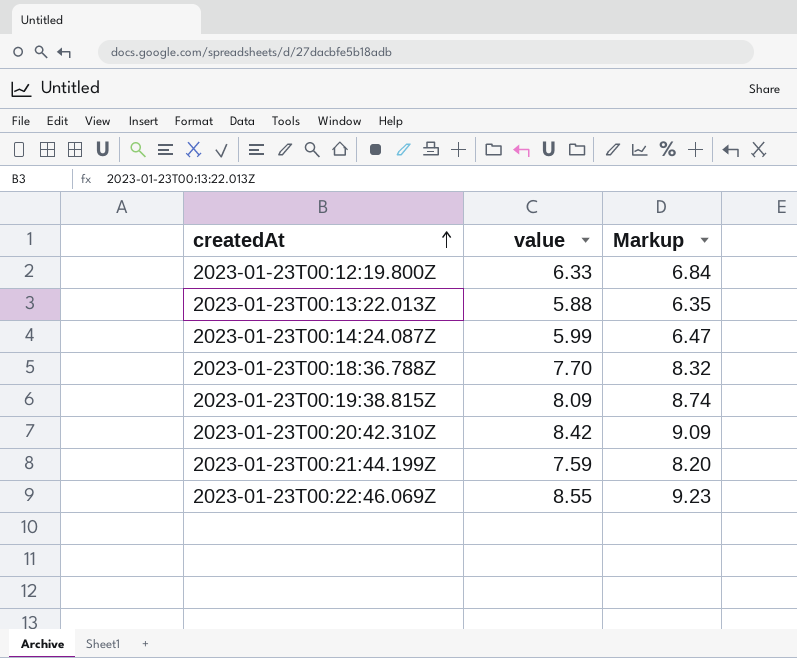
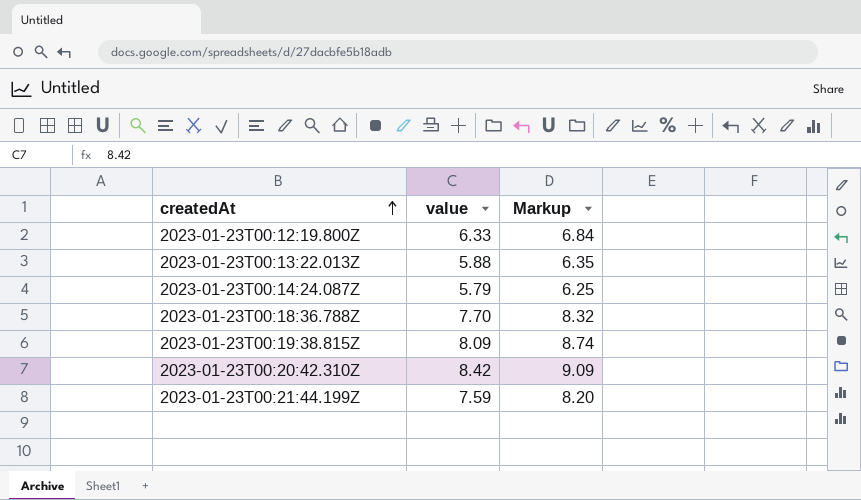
row 2023-01-23T00:22:46.069Z: 8.55 | 9.23 -> none
2023-01-23T00:14:24.087Z | value: 5.99 -> 5.79
2023-01-23T00:14:24.087Z | Markup: 6.47 -> 6.25

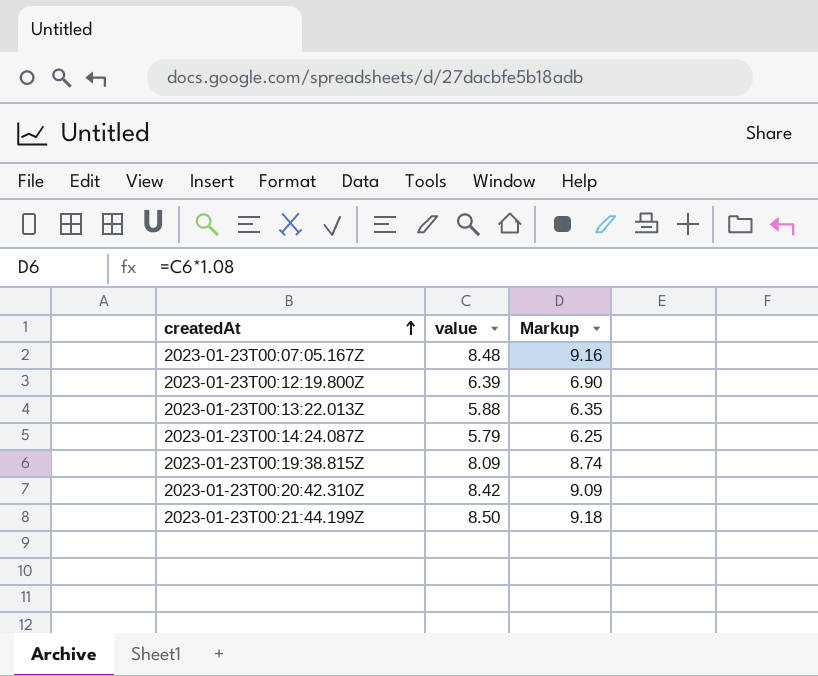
row 2023-01-23T00:18:36.788Z: 7.70 | 8.32 -> none
row 2023-01-23T00:07:05.167Z: none -> 8.48 | 9.16
2023-01-23T00:12:19.800Z | value: 6.33 -> 6.39
2023-01-23T00:12:19.800Z | Markup: 6.84 -> 6.90
2023-01-23T00:21:44.199Z | value: 7.59 -> 8.50
2023-01-23T00:21:44.199Z | Markup: 8.20 -> 9.18

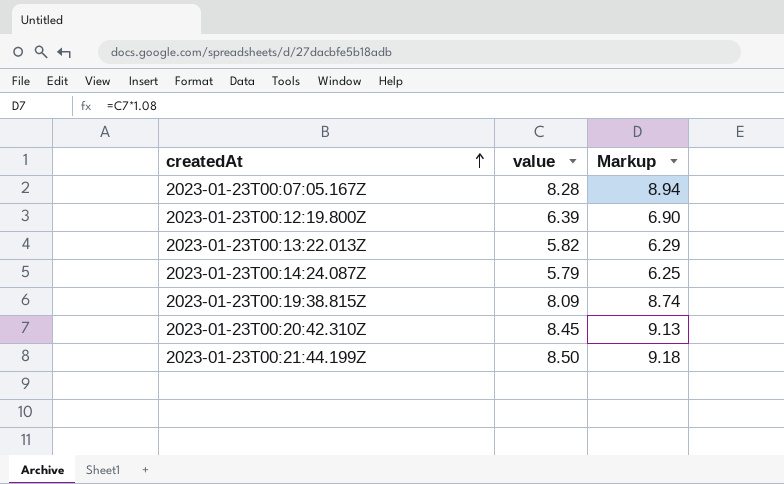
2023-01-23T00:07:05.167Z | value: 8.48 -> 8.28
2023-01-23T00:07:05.167Z | Markup: 9.16 -> 8.94
2023-01-23T00:13:22.013Z | value: 5.88 -> 5.82
2023-01-23T00:13:22.013Z | Markup: 6.35 -> 6.29
2023-01-23T00:20:42.310Z | value: 8.42 -> 8.45
2023-01-23T00:20:42.310Z | Markup: 9.09 -> 9.13

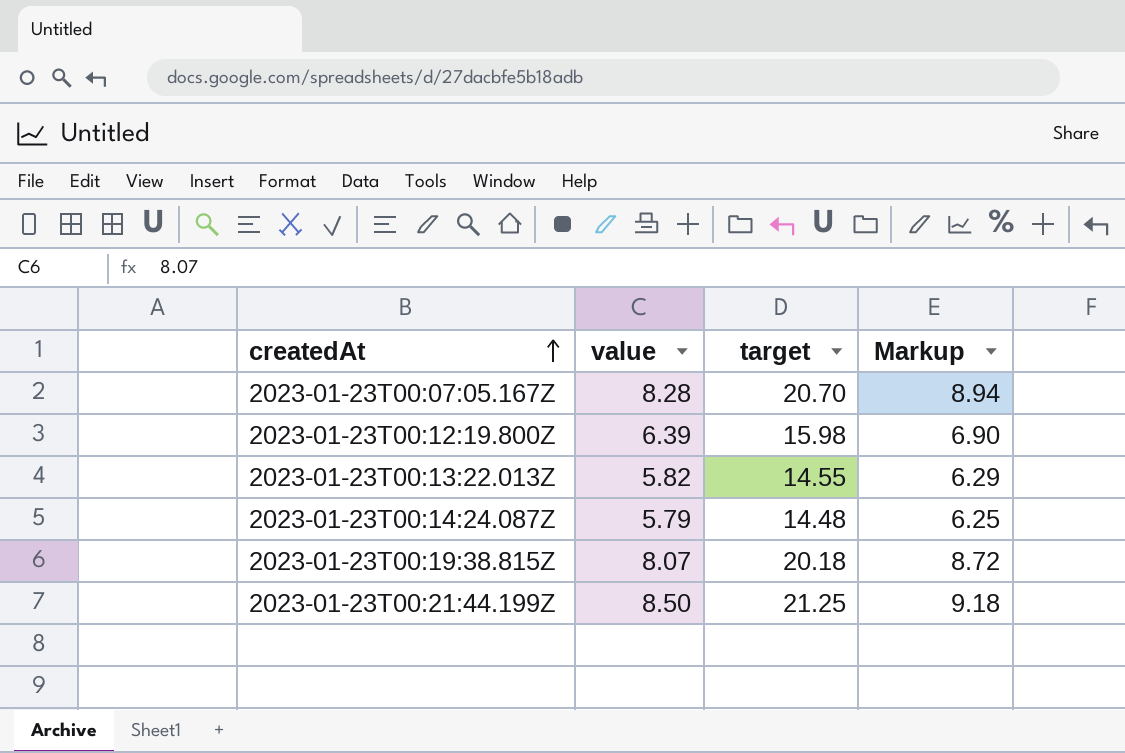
column target | formula: none -> [value] * 2.5
row 2023-01-23T00:20:42.310Z: 8.45 | 9.13 -> none
2023-01-23T00:19:38.815Z | value: 8.09 -> 8.07
2023-01-23T00:19:38.815Z | Markup: 8.74 -> 8.72

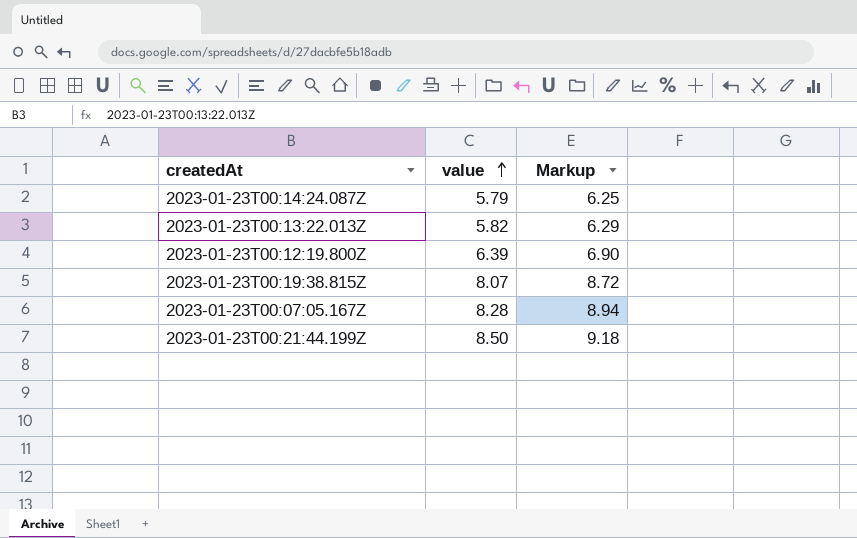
row order: createdAt ascending -> value ascending
column target | formula: [value] * 2.5 -> none

